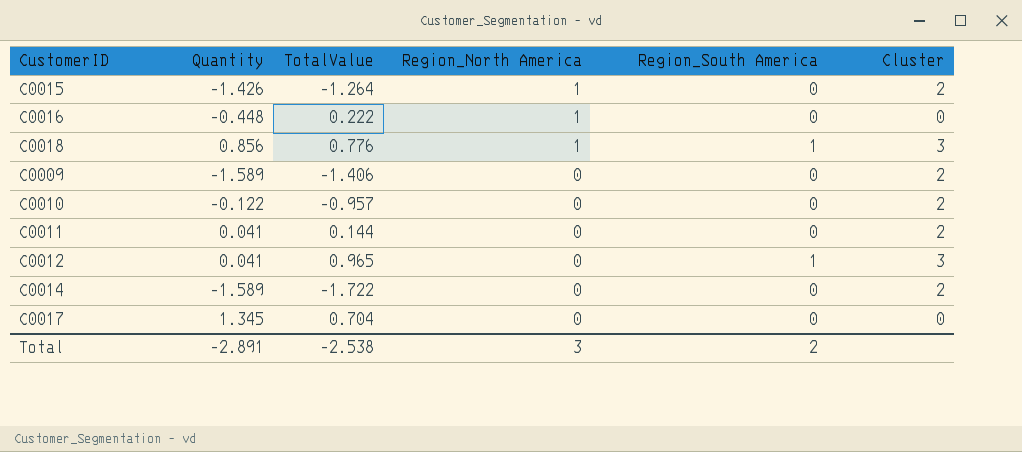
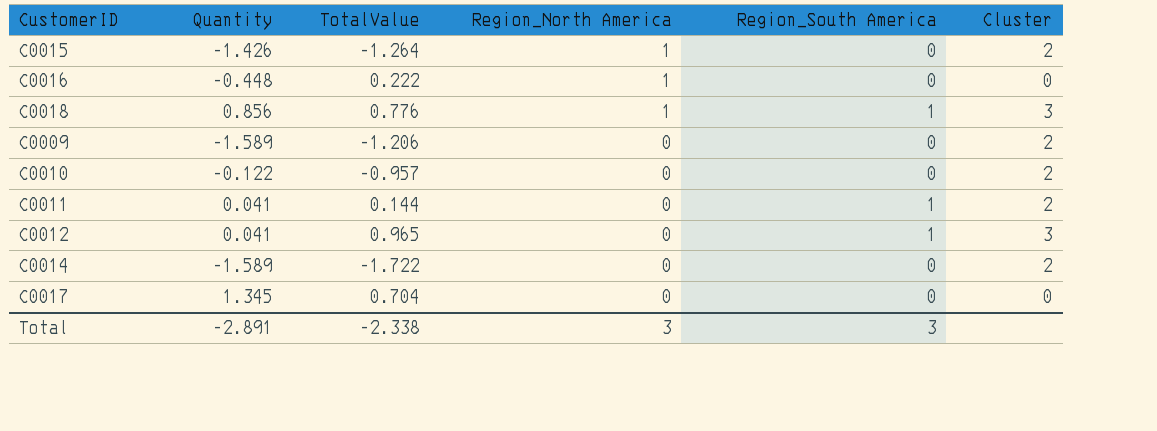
C0009 | TotalValue: -1.406 -> -1.206
C0011 | Region_South America: 0 -> 1
Total | TotalValue: -2.538 -> -2.338
Total | Region_South America: 2 -> 3

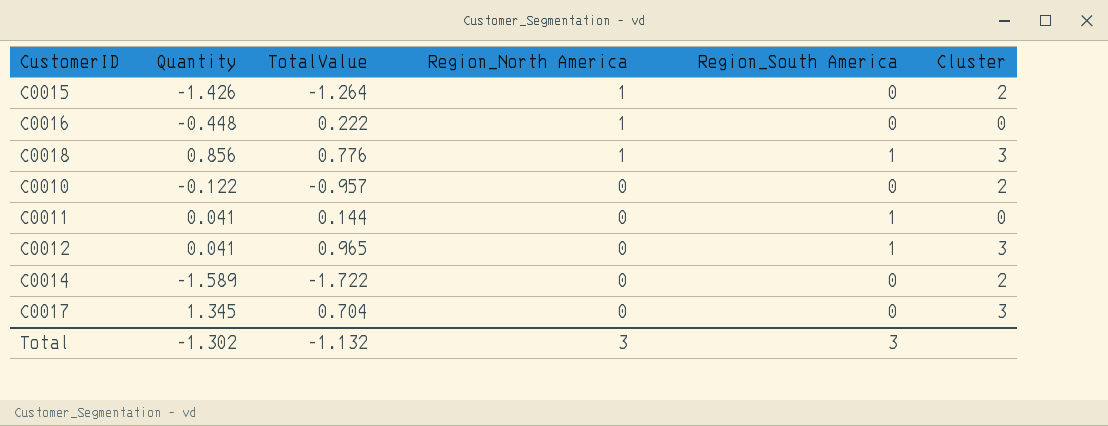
row C0009: -1.589 | -1.206 | 0 | 0 | 2 -> none
C0011 | Cluster: 2 -> 0
C0017 | Cluster: 0 -> 3
Total | Quantity: -2.891 -> -1.302
Total | TotalValue: -2.338 -> -1.132

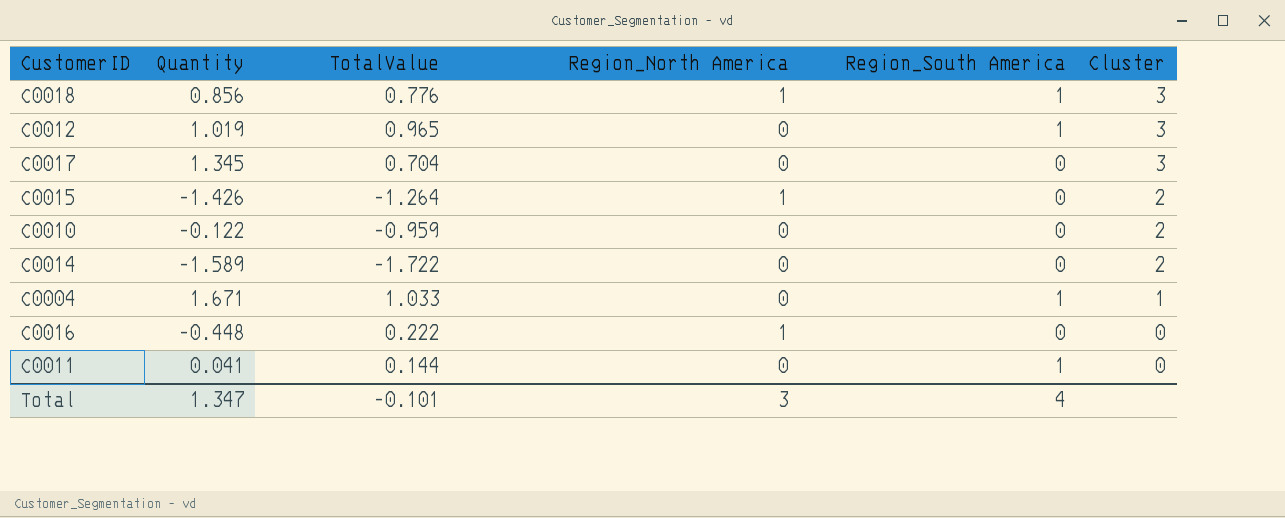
row order: Region_North America descending -> Cluster descending
C0012 | Quantity: 0.041 -> 1.019
C0010 | TotalValue: -0.957 -> -0.959
row C0004: none -> 1.671 | 1.033 | 0 | 1 | 1
Total | Quantity: -1.302 -> 1.347
Total | TotalValue: -1.132 -> -0.101
Total | Region_South America: 3 -> 4

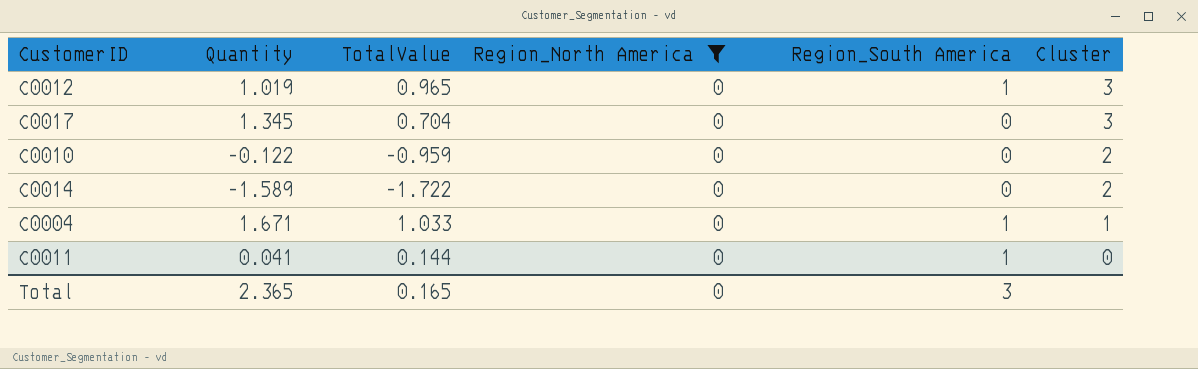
filter: none -> Region_North America = 0
Total | Quantity: 1.347 -> 2.365
Total | TotalValue: -0.101 -> 0.165
Total | Region_North America: 3 -> 0
Total | Region_South America: 4 -> 3

